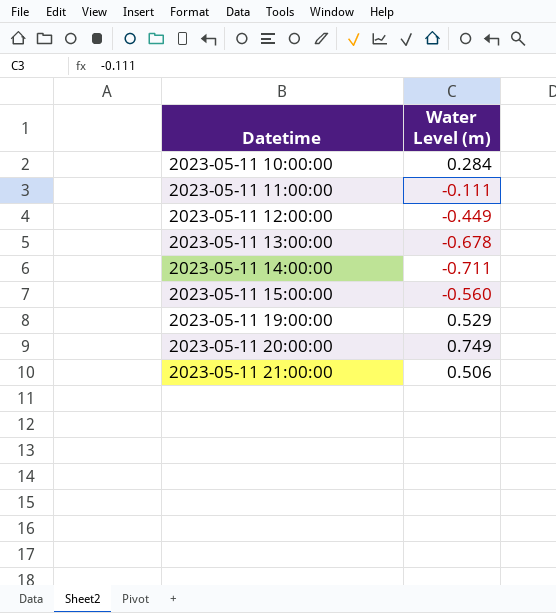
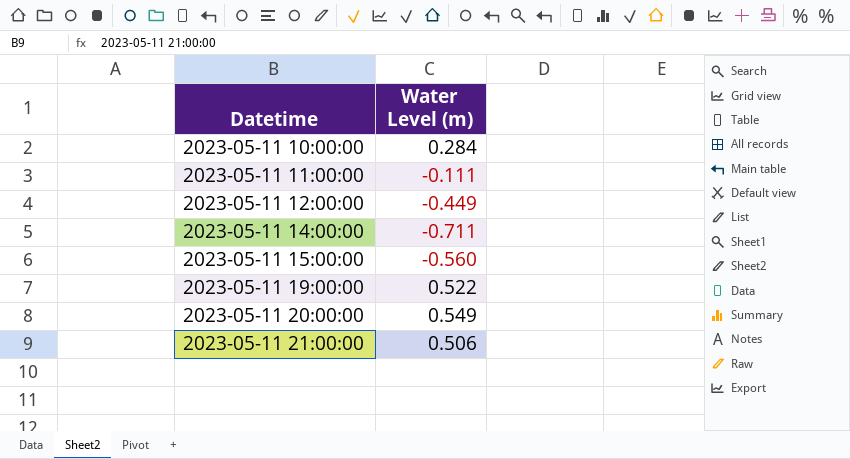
row 2023-05-11 13:00:00: -0.678 -> none
2023-05-11 19:00:00 | Water Level (m): 0.529 -> 0.522
2023-05-11 20:00:00 | Water Level (m): 0.749 -> 0.549

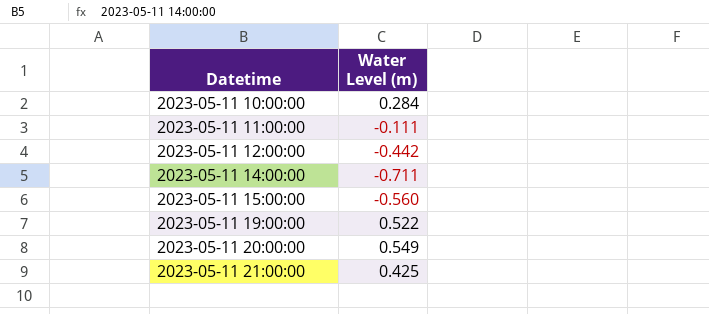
2023-05-11 12:00:00 | Water Level (m): -0.449 -> -0.442
2023-05-11 21:00:00 | Water Level (m): 0.506 -> 0.425

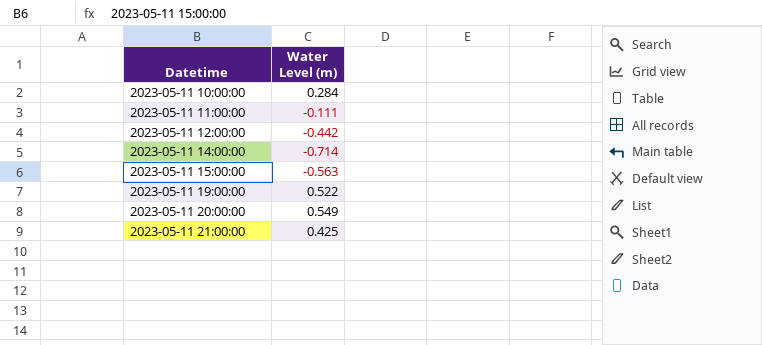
2023-05-11 14:00:00 | Water Level (m): -0.711 -> -0.714
2023-05-11 15:00:00 | Water Level (m): -0.560 -> -0.563

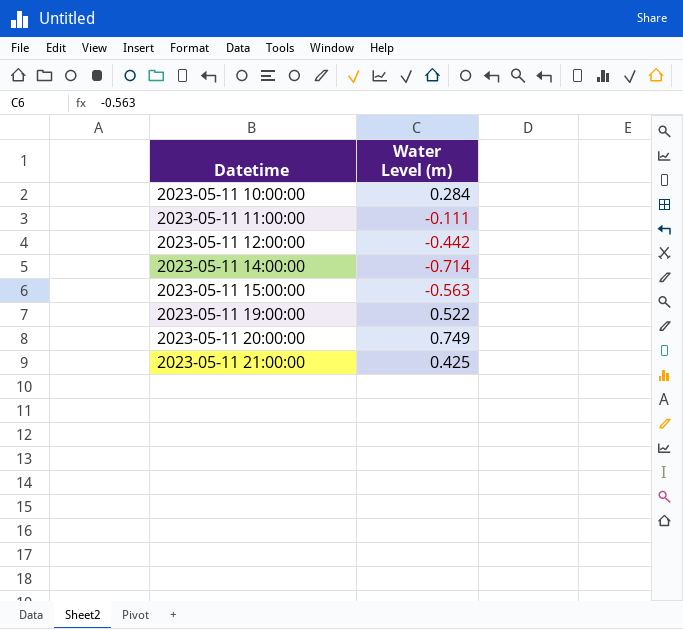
2023-05-11 20:00:00 | Water Level (m): 0.549 -> 0.749

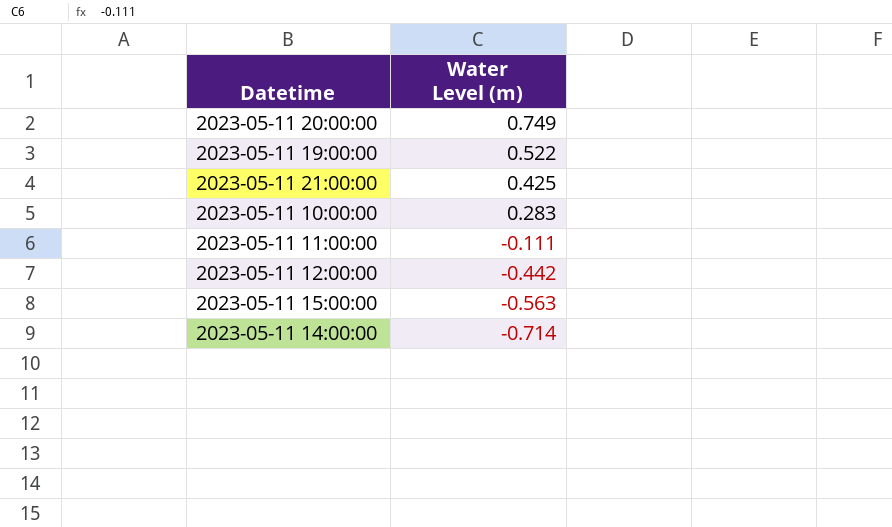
row order: Datetime ascending -> Water Level (m) descending
2023-05-11 10:00:00 | Water Level (m): 0.284 -> 0.283

